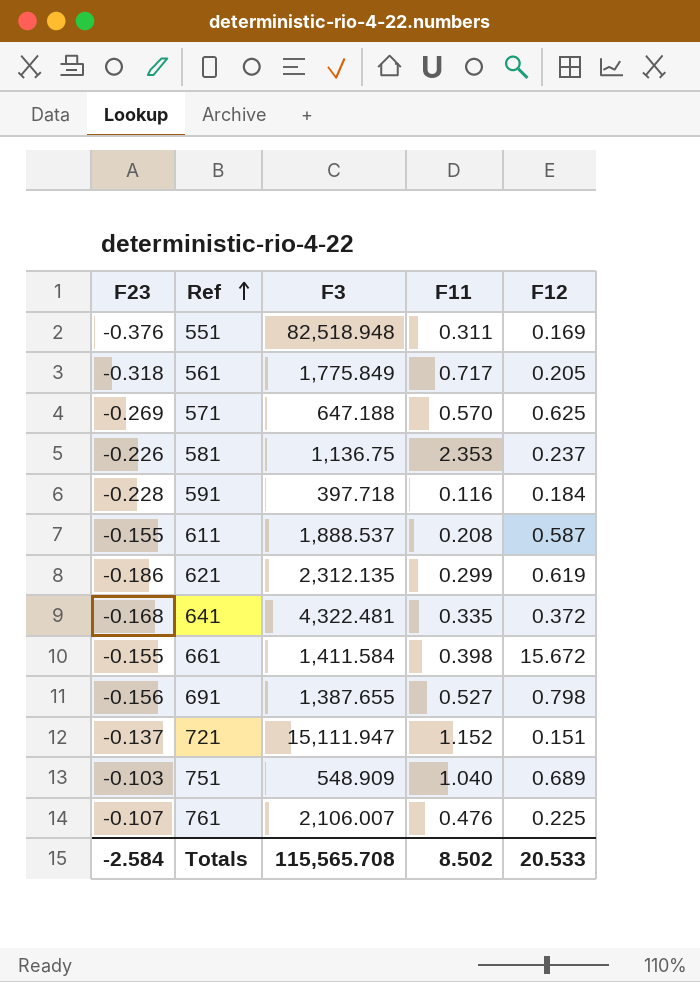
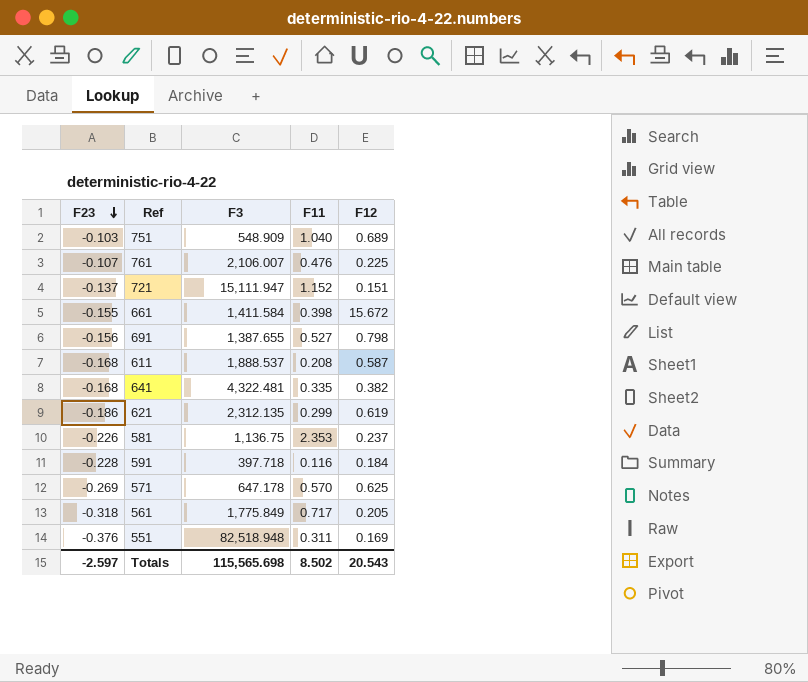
row order: Ref ascending -> F23 descending
611 | F23: -0.155 -> -0.168
641 | F12: 0.372 -> 0.382
571 | F3: 647.188 -> 647.178
Totals | F23: -2.584 -> -2.597
Totals | F3: 115,565.708 -> 115,565.698
Totals | F12: 20.533 -> 20.543

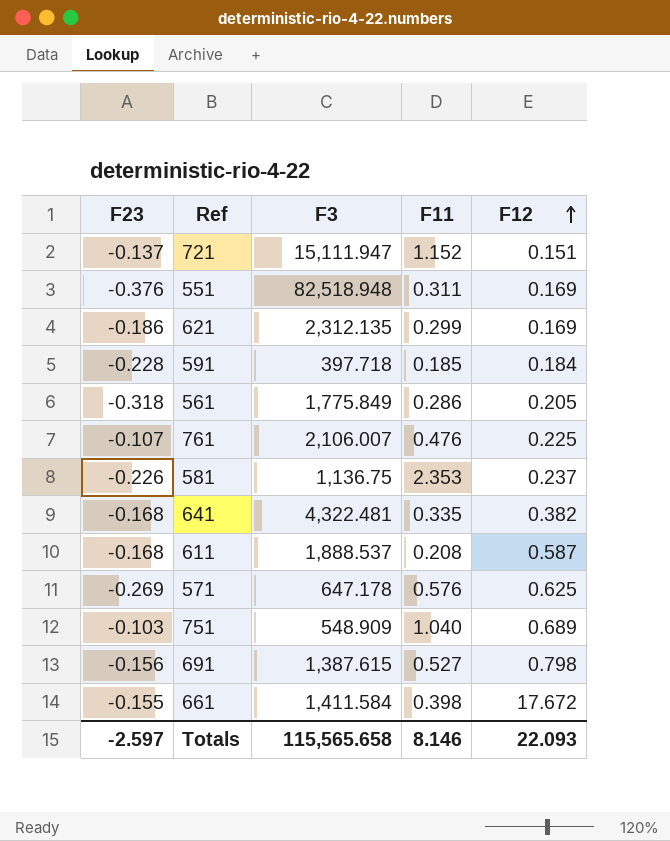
row order: F23 descending -> F12 ascending
621 | F12: 0.619 -> 0.169
591 | F11: 0.116 -> 0.185
561 | F11: 0.717 -> 0.286
571 | F11: 0.570 -> 0.576
691 | F3: 1,387.655 -> 1,387.615
661 | F12: 15.672 -> 17.672
Totals | F3: 115,565.698 -> 115,565.658
Totals | F11: 8.502 -> 8.146
Totals | F12: 20.543 -> 22.093

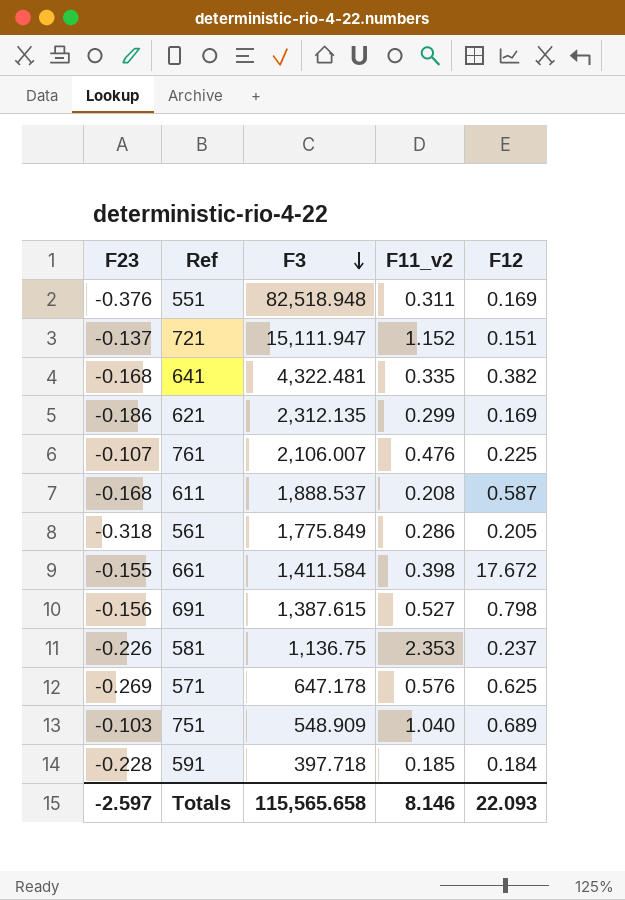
row order: F12 ascending -> F3 descending
column name: F11 -> F11_v2

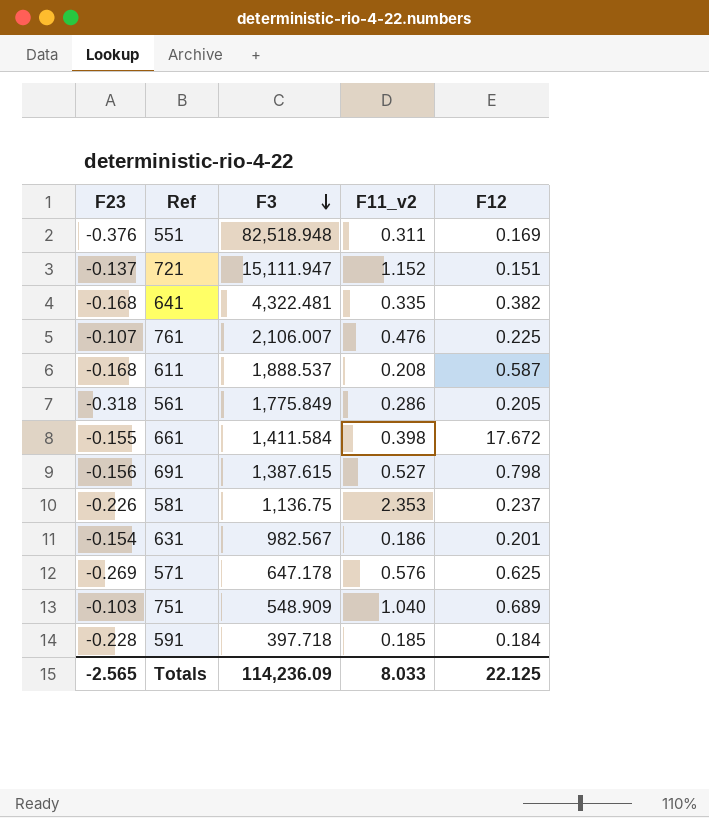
row 621: -0.186 | 2,312.135 | 0.299 | 0.169 -> none
row 631: none -> -0.154 | 982.567 | 0.186 | 0.201
Totals | F23: -2.597 -> -2.565
Totals | F3: 115,565.658 -> 114,236.09
Totals | F11_v2: 8.146 -> 8.033
Totals | F12: 22.093 -> 22.125

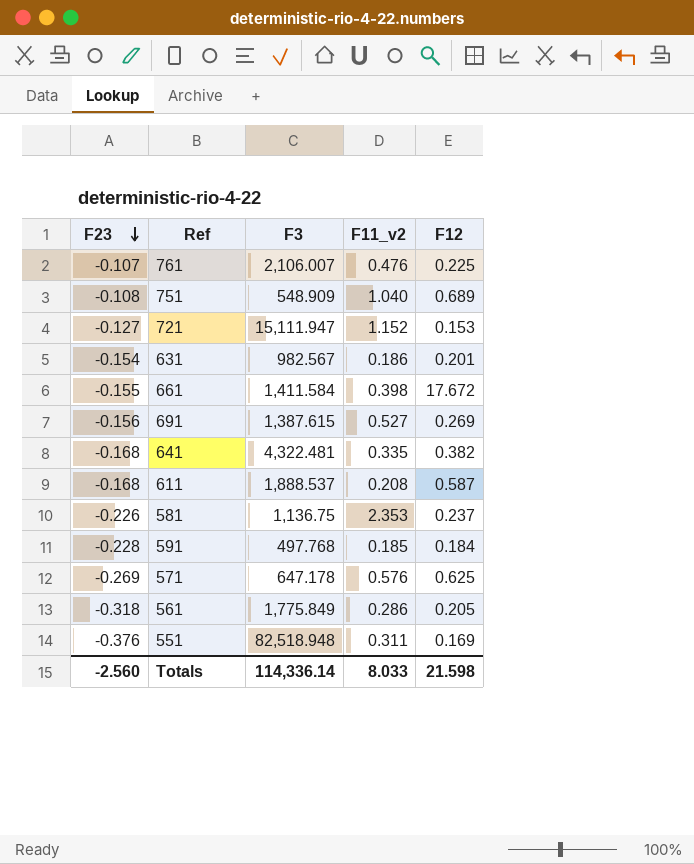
row order: F3 descending -> F23 descending
751 | F23: -0.103 -> -0.108
721 | F23: -0.137 -> -0.127
721 | F12: 0.151 -> 0.153
691 | F12: 0.798 -> 0.269
591 | F3: 397.718 -> 497.768
Totals | F23: -2.565 -> -2.560
Totals | F3: 114,236.09 -> 114,336.14
Totals | F12: 22.125 -> 21.598

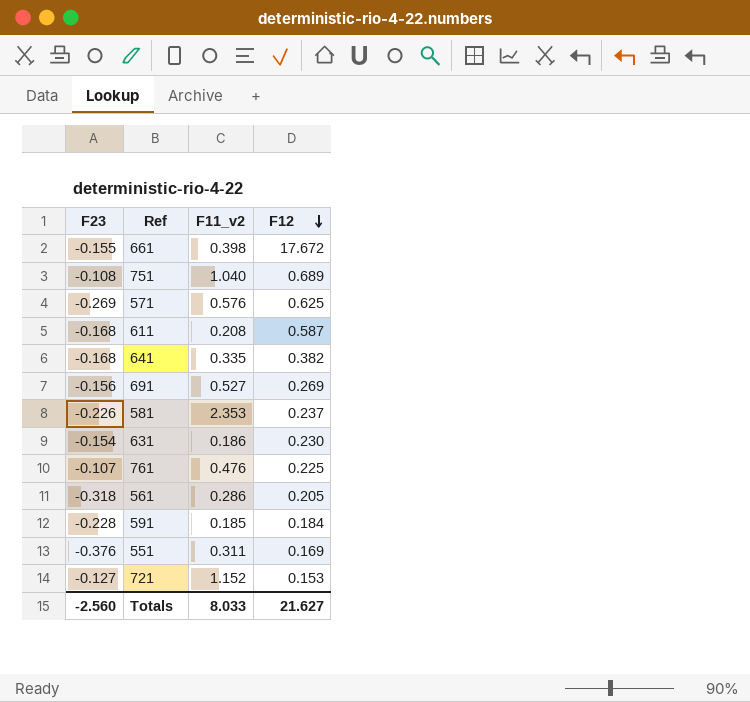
row order: F23 descending -> F12 descending
column F3 | position: 3 -> none
631 | F12: 0.201 -> 0.230
Totals | F12: 21.598 -> 21.627

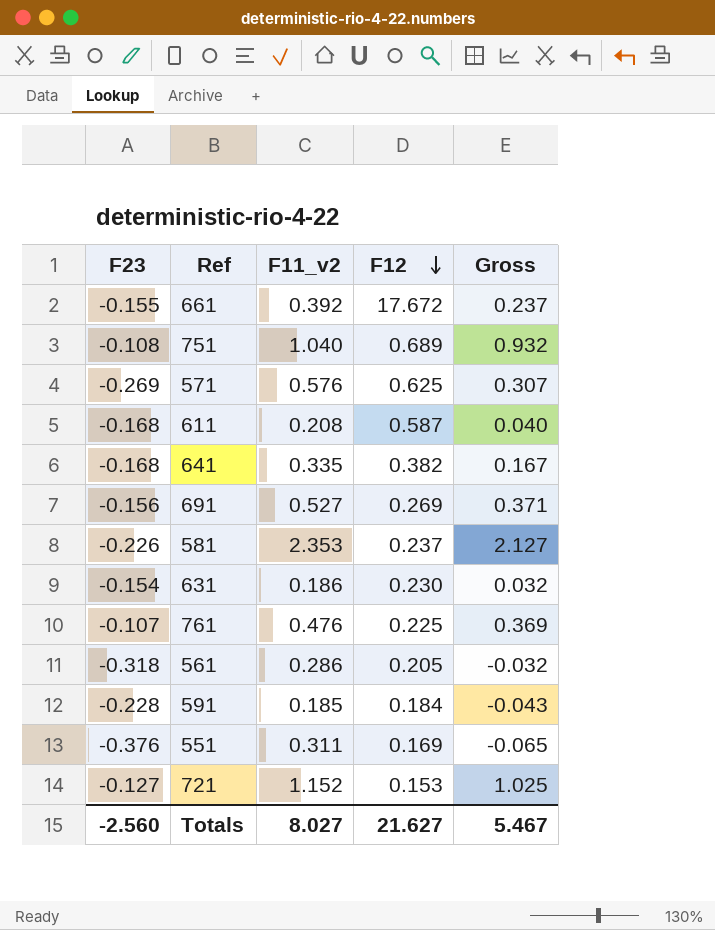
column Gross | formula: none -> [F23] + [F11_v2]
661 | F11_v2: 0.398 -> 0.392
Totals | F11_v2: 8.033 -> 8.027

